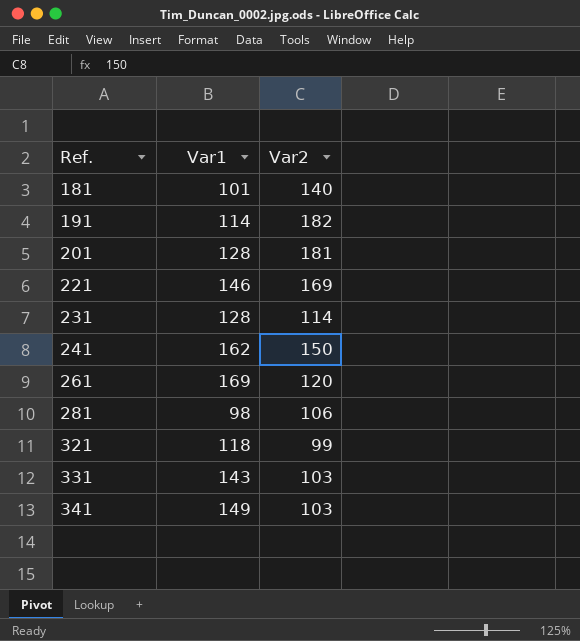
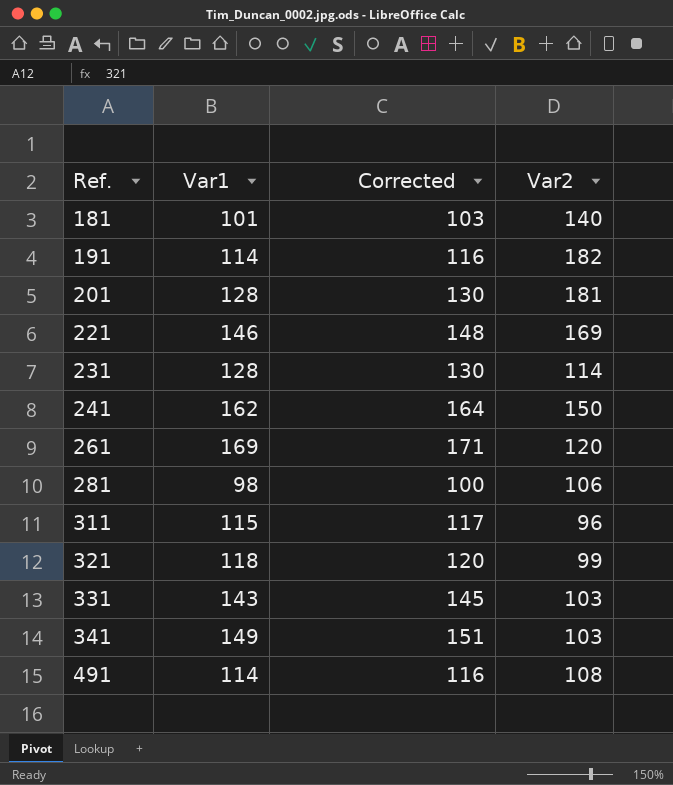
column Corrected | formula: none -> [Var1] + 2
row 311: none -> 115 | 117 | 96
row 491: none -> 114 | 116 | 108

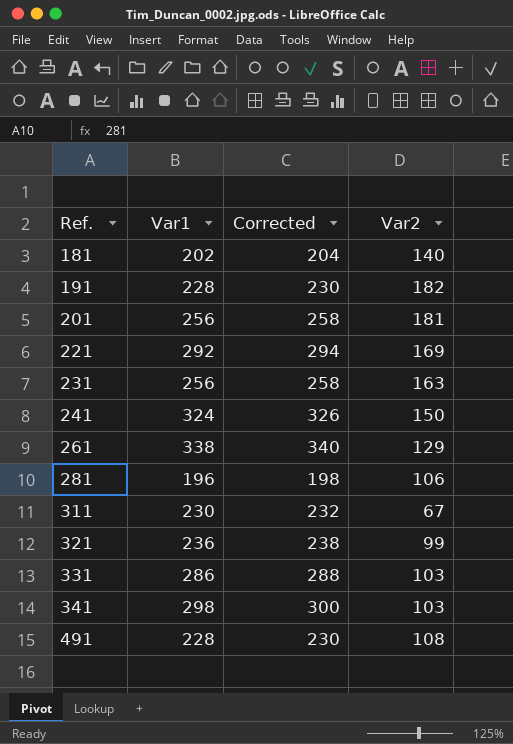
181 | Var1: 101 -> 202
181 | Corrected: 103 -> 204
191 | Var1: 114 -> 228
191 | Corrected: 116 -> 230
201 | Var1: 128 -> 256
201 | Corrected: 130 -> 258
221 | Var1: 146 -> 292
221 | Corrected: 148 -> 294
231 | Var1: 128 -> 256
231 | Corrected: 130 -> 258
231 | Var2: 114 -> 163
241 | Var1: 162 -> 324
241 | Corrected: 164 -> 326
261 | Var1: 169 -> 338
261 | Corrected: 171 -> 340
261 | Var2: 120 -> 129
281 | Var1: 98 -> 196
281 | Corrected: 100 -> 198
311 | Var1: 115 -> 230
311 | Corrected: 117 -> 232
311 | Var2: 96 -> 67
321 | Var1: 118 -> 236
321 | Corrected: 120 -> 238
331 | Var1: 143 -> 286
331 | Corrected: 145 -> 288
341 | Var1: 149 -> 298
341 | Corrected: 151 -> 300
491 | Var1: 114 -> 228
491 | Corrected: 116 -> 230

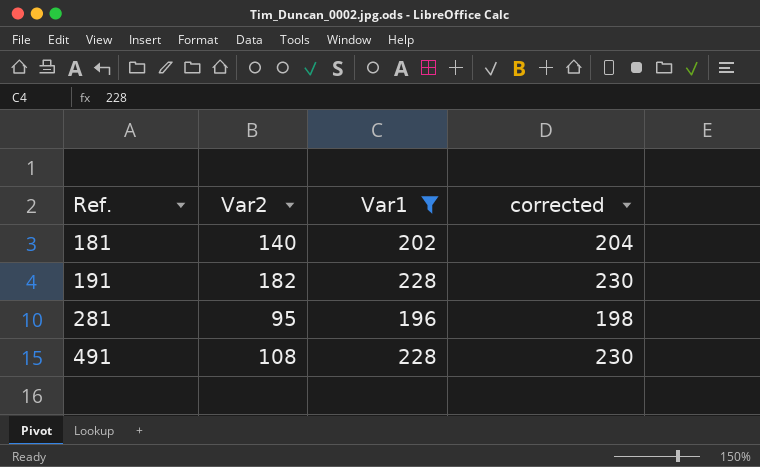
filter: none -> Var1 <= 228
column Var2 | position: 4 -> 2
column name: Corrected -> corrected
281 | Var2: 106 -> 95

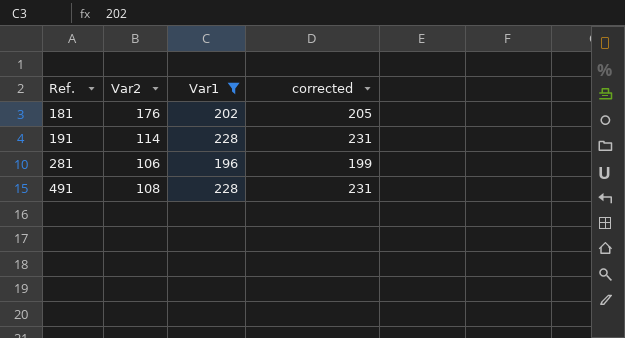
column corrected | formula: [Var1] + 2 -> [Var1] + 3
181 | Var2: 140 -> 176
191 | Var2: 182 -> 114
281 | Var2: 95 -> 106

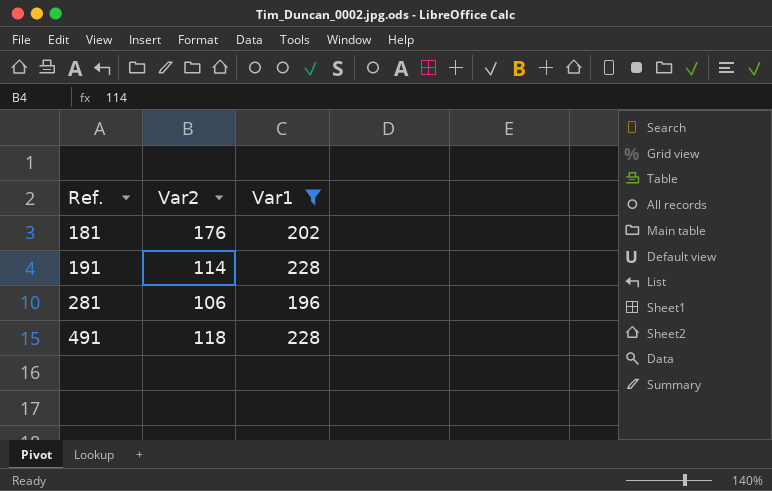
column corrected | formula: [Var1] + 3 -> none
491 | Var2: 108 -> 118

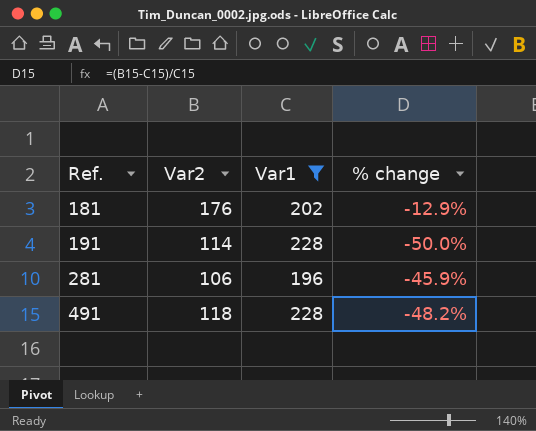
column % change | formula: none -> ([Var2] - [Var1]) / [Var1]

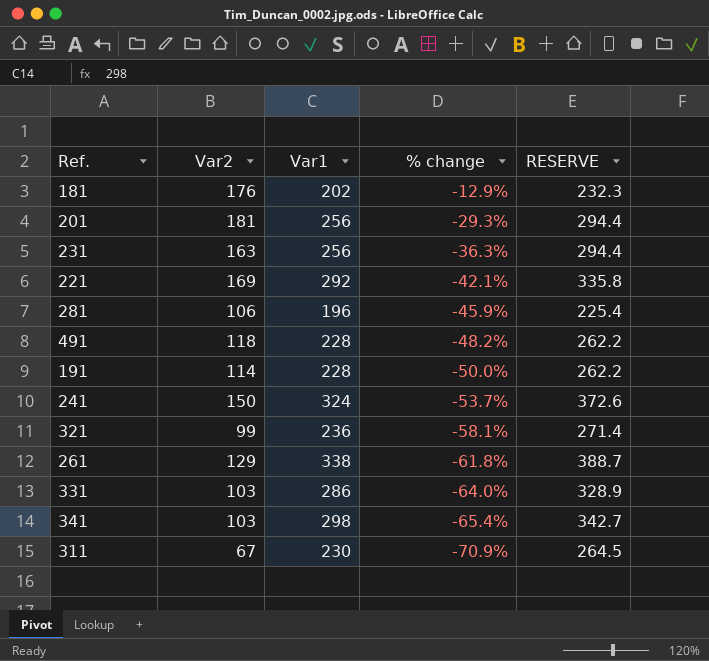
filter: Var1 <= 228 -> none
row order: Ref. ascending -> % change descending
column RESERVE | formula: none -> [Var1] * 1.15

